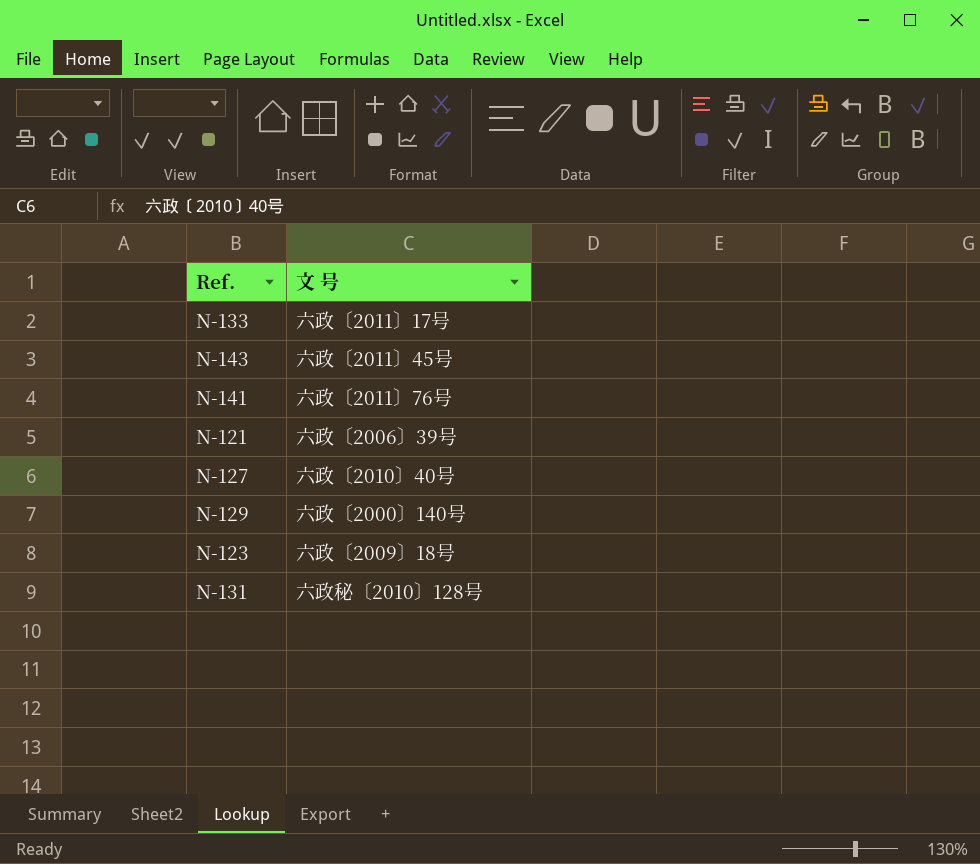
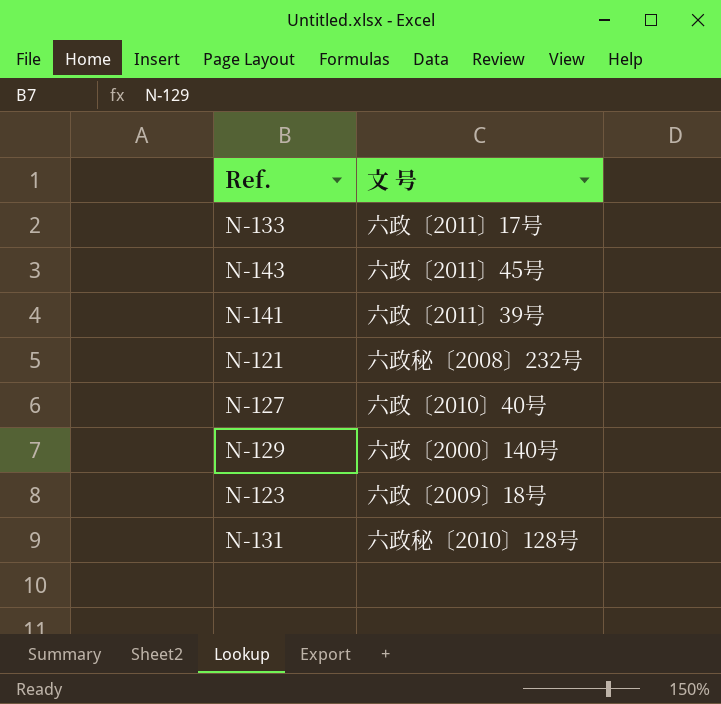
N-141 | 文 号: 六政〔2011〕76号 -> 六政〔2011〕39号
N-121 | 文 号: 六政〔2006〕39号 -> 六政秘〔2008〕232号

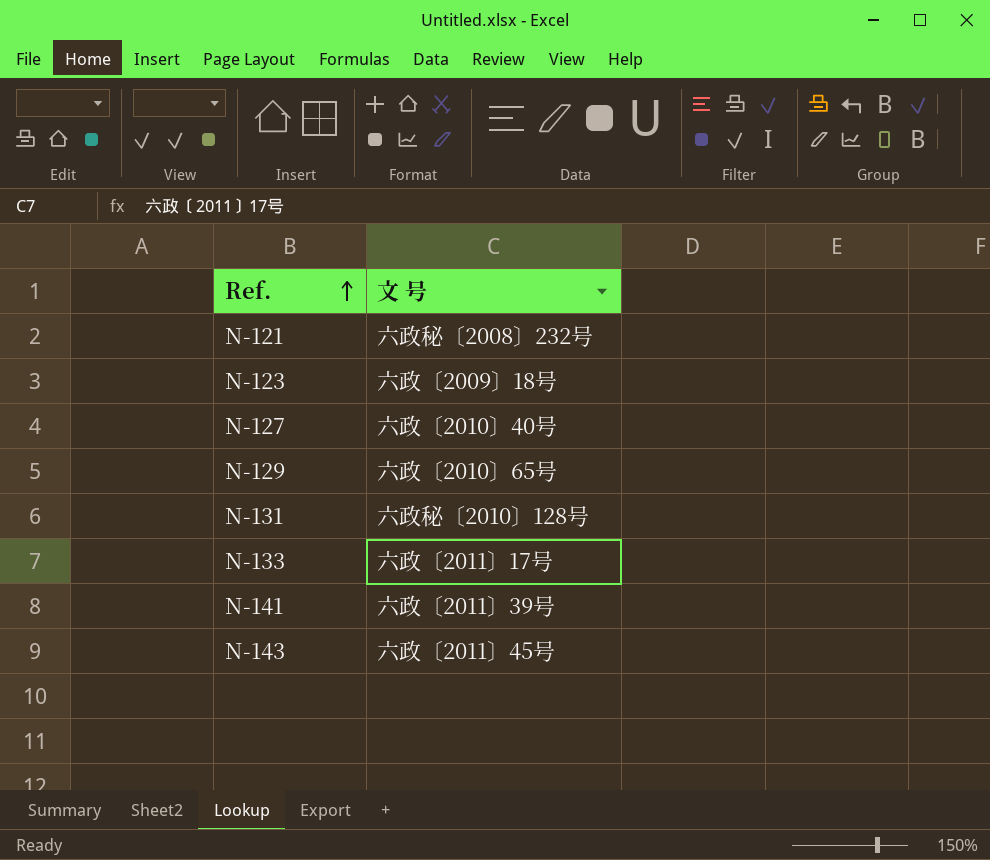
row order: none -> Ref. ascending
N-129 | 文 号: 六政〔2000〕140号 -> 六政〔2010〕65号

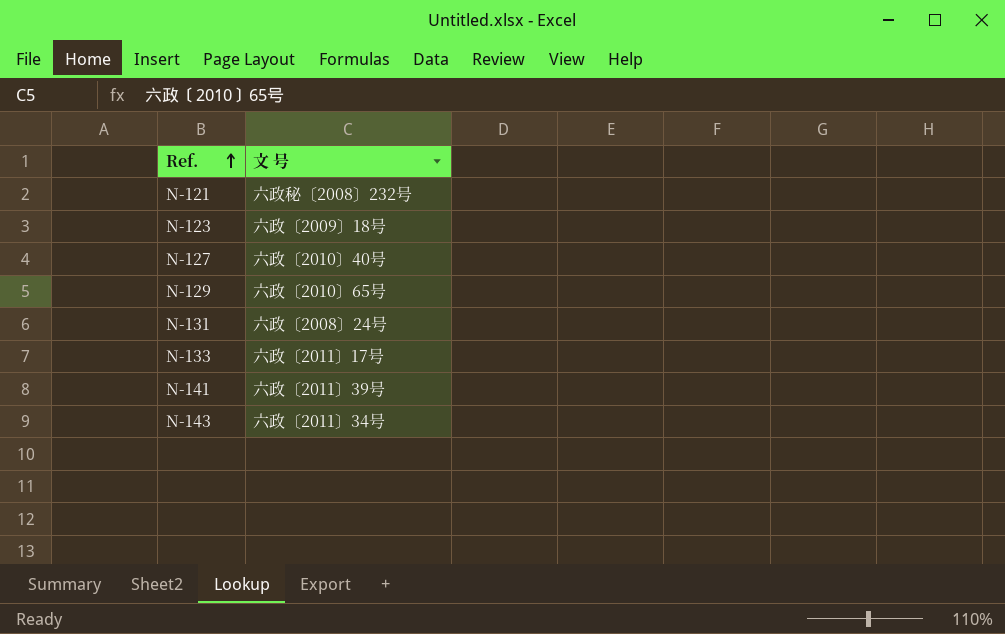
N-131 | 文 号: 六政秘〔2010〕128号 -> 六政〔2008〕24号
N-143 | 文 号: 六政〔2011〕45号 -> 六政〔2011〕34号

